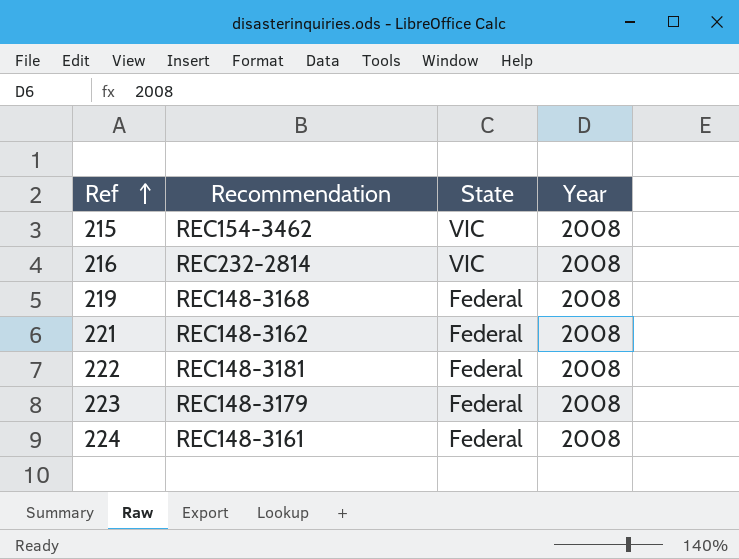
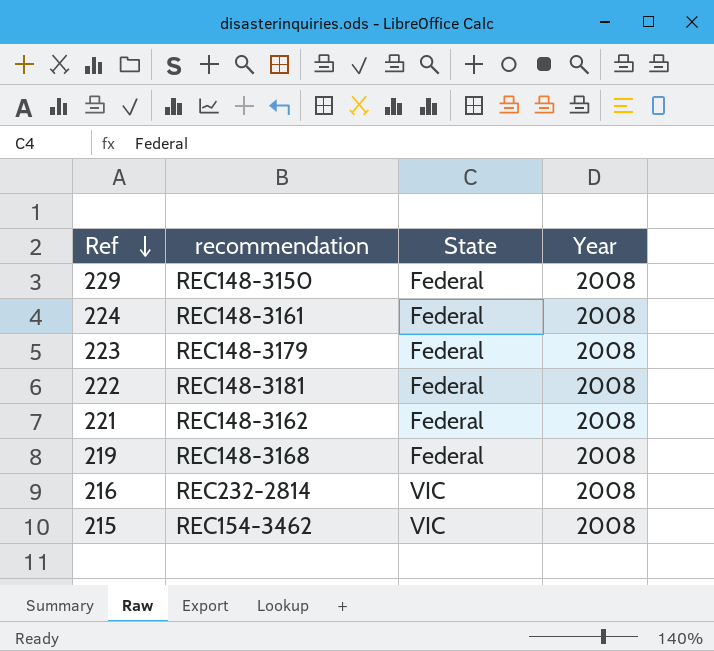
row order: Ref ascending -> Ref descending
column name: Recommendation -> recommendation
row 229: none -> REC148-3150 | Federal | 2008

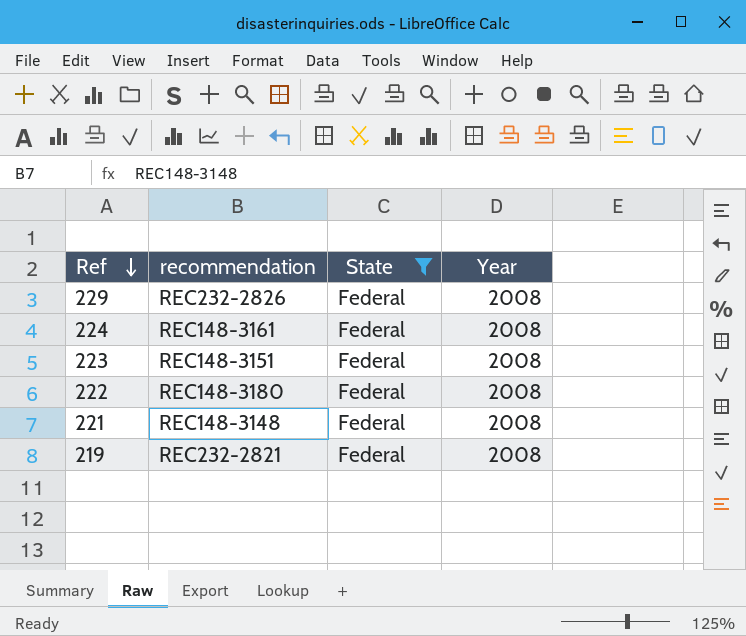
filter: none -> State = Federal
229 | recommendation: REC148-3150 -> REC232-2826
223 | recommendation: REC148-3179 -> REC148-3151
222 | recommendation: REC148-3181 -> REC148-3180
221 | recommendation: REC148-3162 -> REC148-3148
219 | recommendation: REC148-3168 -> REC232-2821

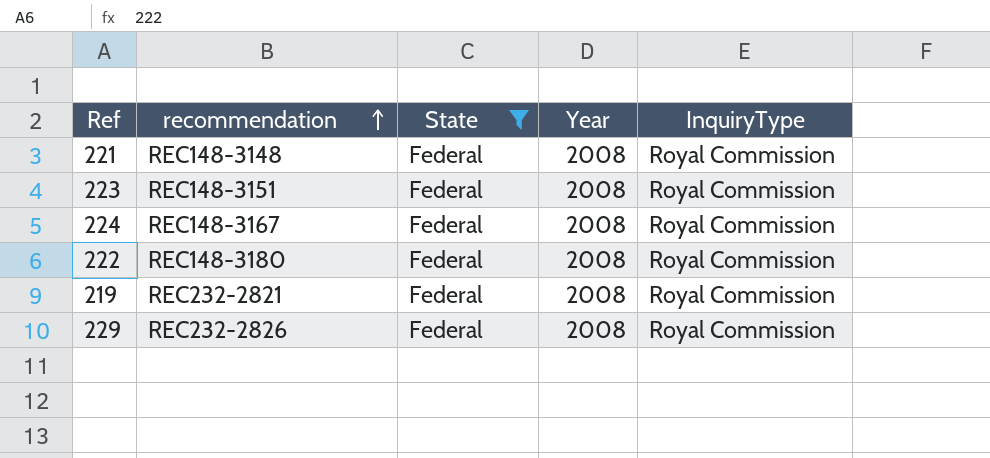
row order: Ref descending -> recommendation ascending
column InquiryType | position: none -> 5
224 | recommendation: REC148-3161 -> REC148-3167

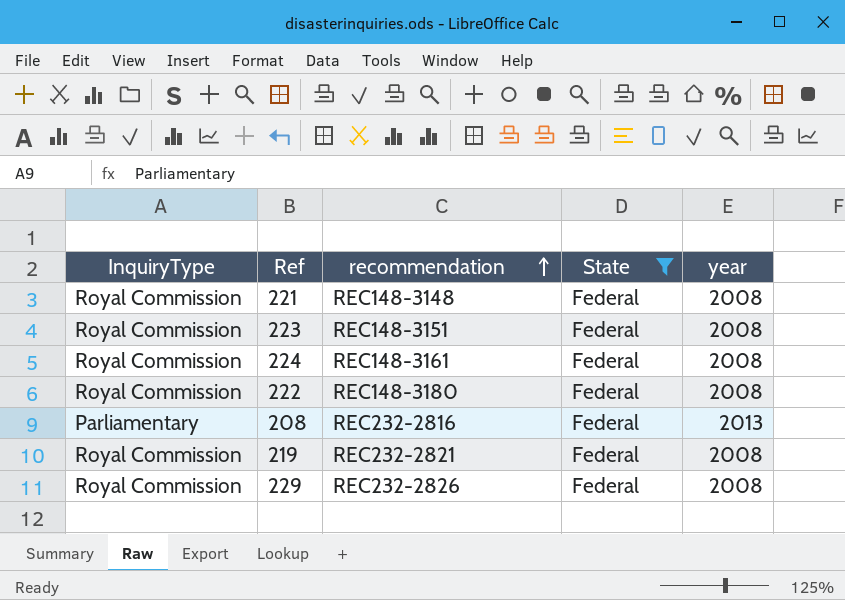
column InquiryType | position: 5 -> 1
column name: Year -> year
224 | recommendation: REC148-3167 -> REC148-3161
row 208: none -> Parliamentary | REC232-2816 | Federal | 2013

